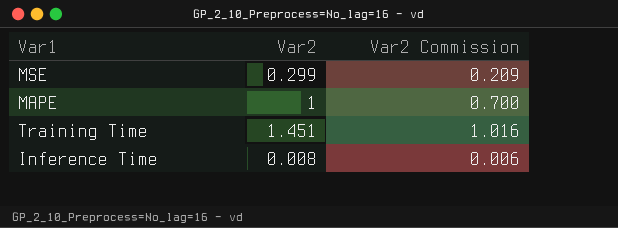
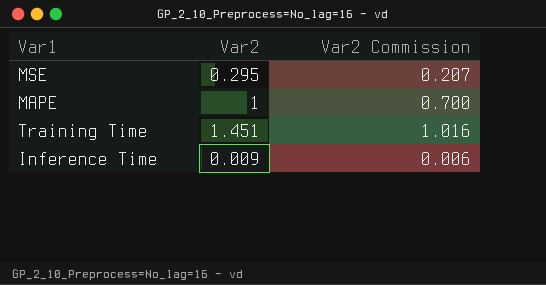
MSE | Var2: 0.299 -> 0.295
MSE | Var2 Commission: 0.209 -> 0.207
Inference Time | Var2: 0.008 -> 0.009

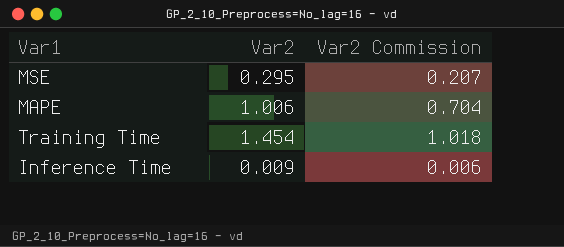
MAPE | Var2: 1 -> 1.006
MAPE | Var2 Commission: 0.700 -> 0.704
Training Time | Var2: 1.451 -> 1.454
Training Time | Var2 Commission: 1.016 -> 1.018

